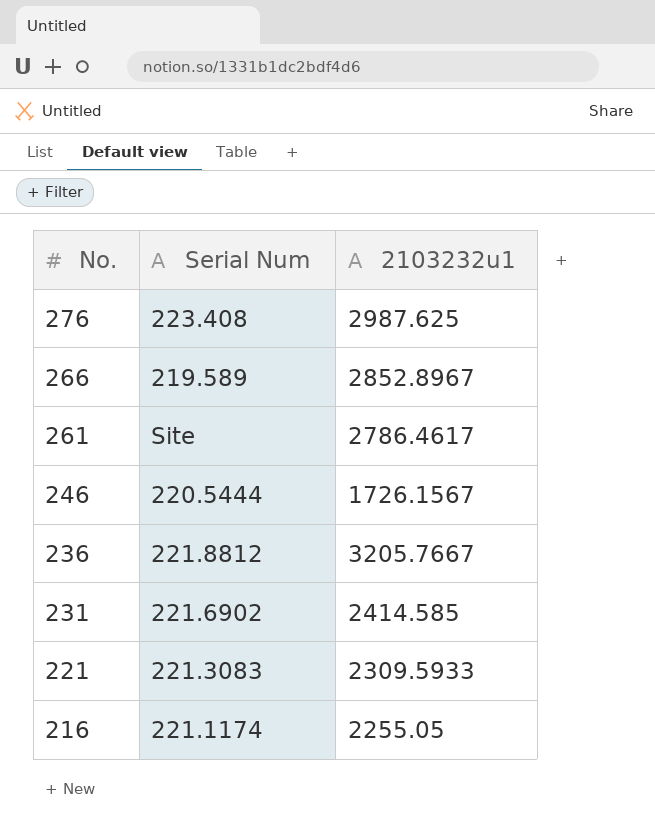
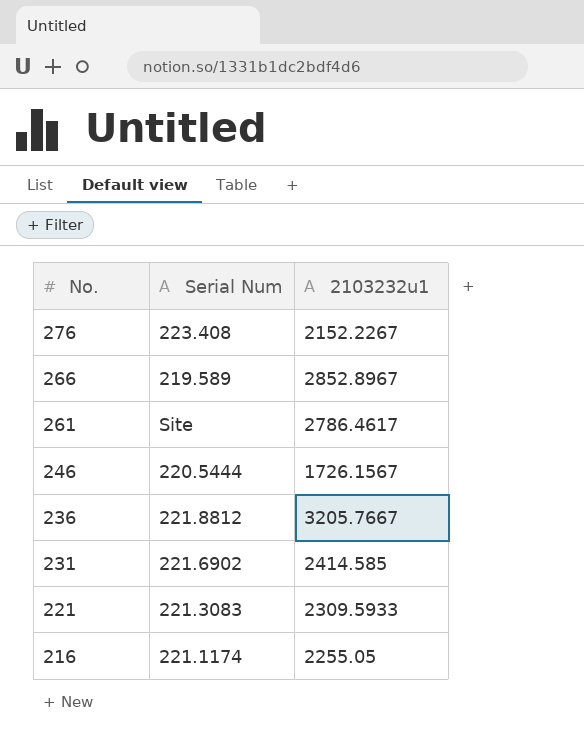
276 | 2103232u1: 2987.625 -> 2152.2267

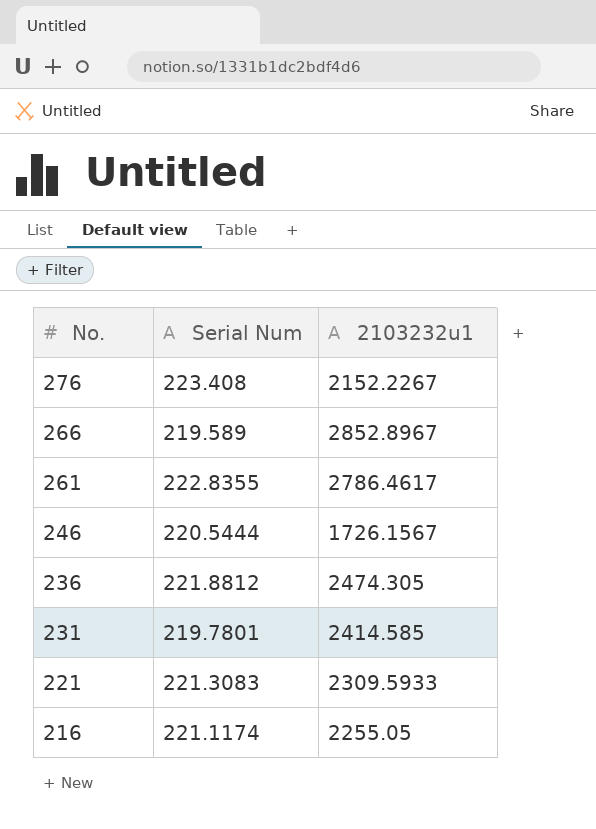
261 | Serial Num: Site -> 222.8355
236 | 2103232u1: 3205.7667 -> 2474.305
231 | Serial Num: 221.6902 -> 219.7801

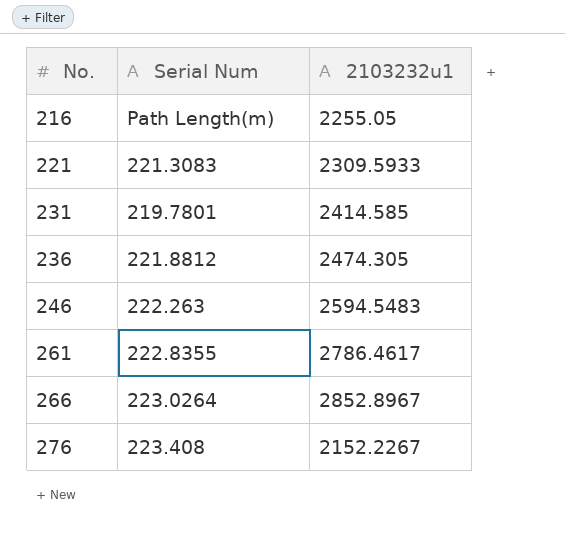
row order: No. descending -> No. ascending
216 | Serial Num: 221.1174 -> Path Length(m)
246 | Serial Num: 220.5444 -> 222.263
246 | 2103232u1: 1726.1567 -> 2594.5483
266 | Serial Num: 219.589 -> 223.0264

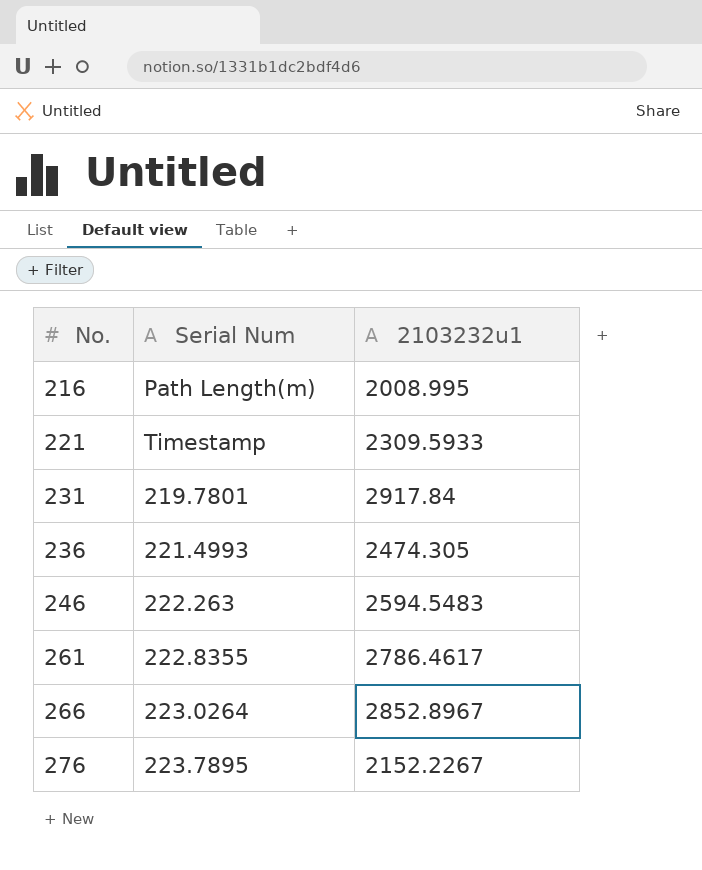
216 | 2103232u1: 2255.05 -> 2008.995
221 | Serial Num: 221.3083 -> Timestamp
231 | 2103232u1: 2414.585 -> 2917.84
236 | Serial Num: 221.8812 -> 221.4993
276 | Serial Num: 223.408 -> 223.7895

